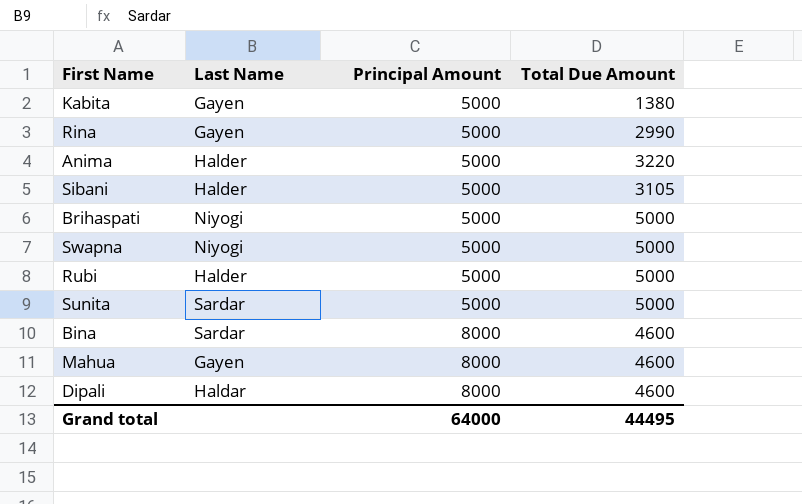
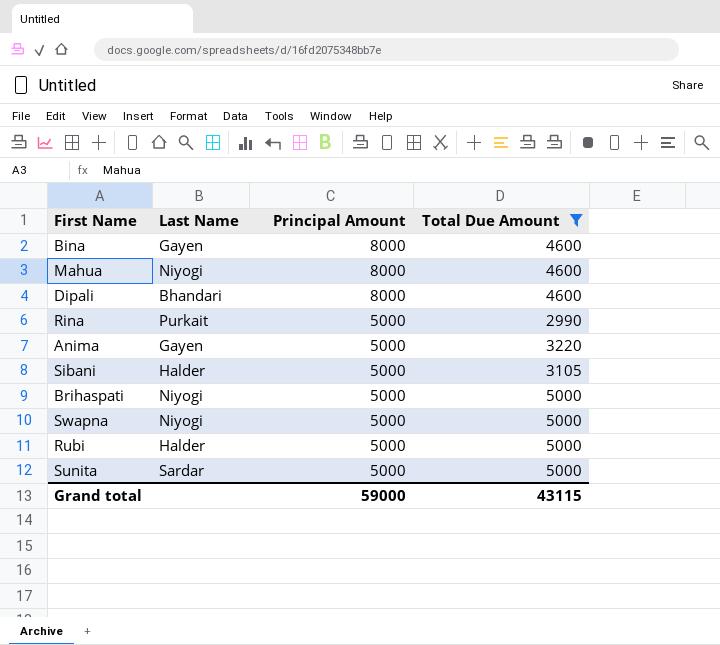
filter: none -> Total Due Amount != 1380
row order: Principal Amount ascending -> Principal Amount descending
Bina | Last Name: Sardar -> Gayen
Mahua | Last Name: Gayen -> Niyogi
Dipali | Last Name: Haldar -> Bhandari
Rina | Last Name: Gayen -> Purkait
Anima | Last Name: Halder -> Gayen
Grand total | Principal Amount: 64000 -> 59000
Grand total | Total Due Amount: 44495 -> 43115

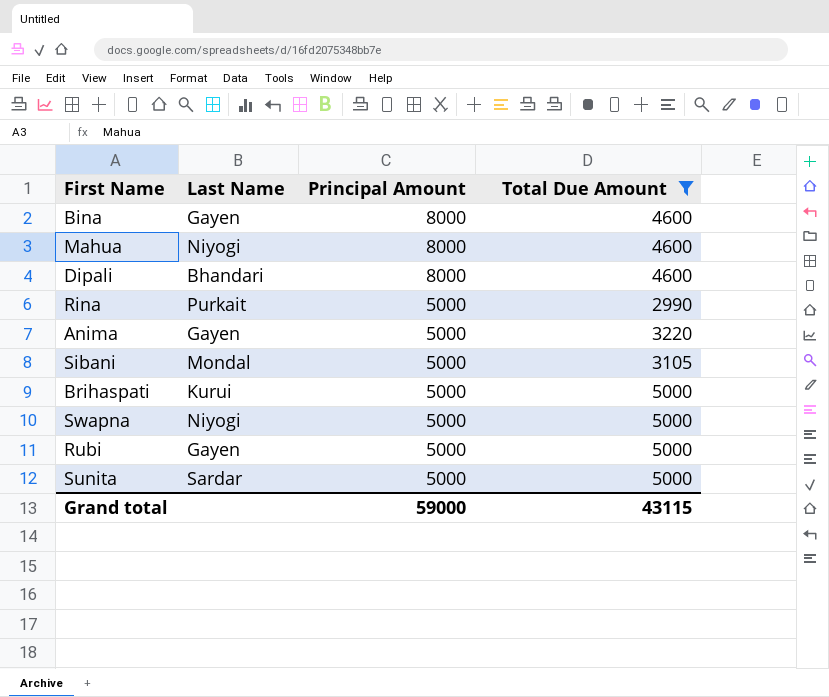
Sibani | Last Name: Halder -> Mondal
Brihaspati | Last Name: Niyogi -> Kurui
Rubi | Last Name: Halder -> Gayen

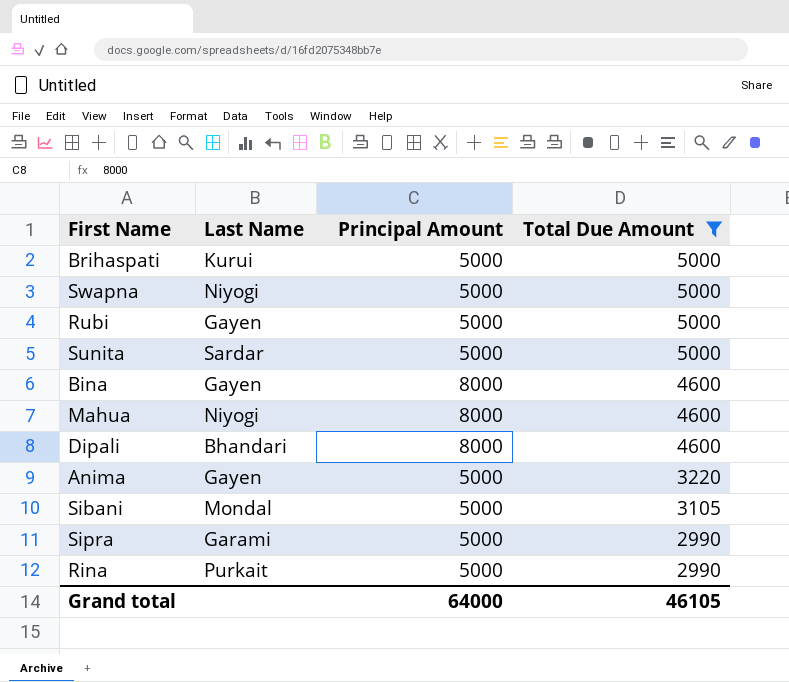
row order: Principal Amount descending -> Total Due Amount descending
row Sipra: none -> Garami | 5000 | 2990
Grand total | Principal Amount: 59000 -> 64000
Grand total | Total Due Amount: 43115 -> 46105

